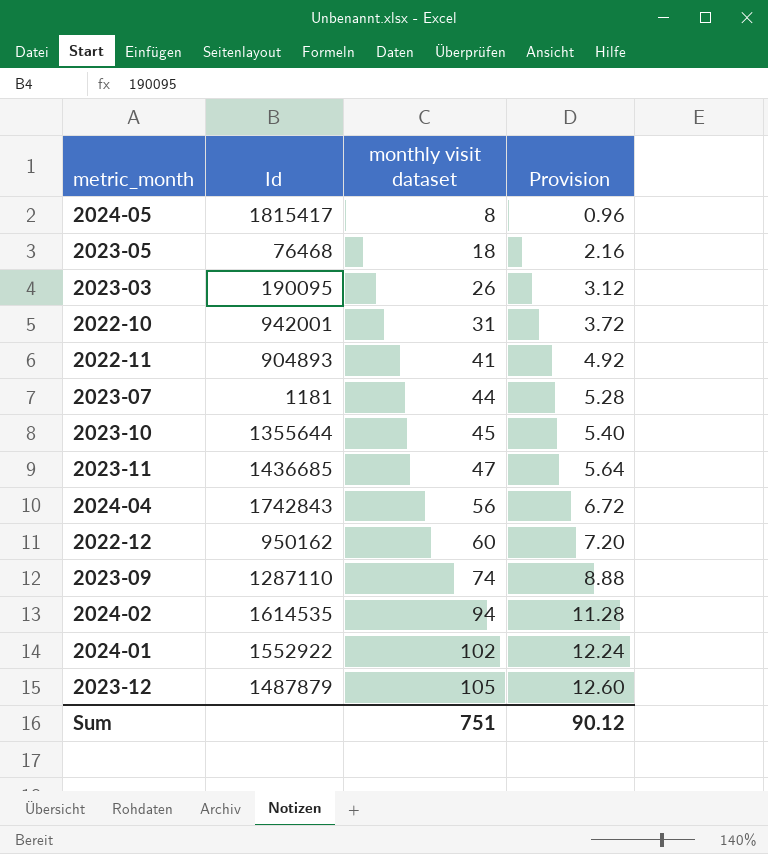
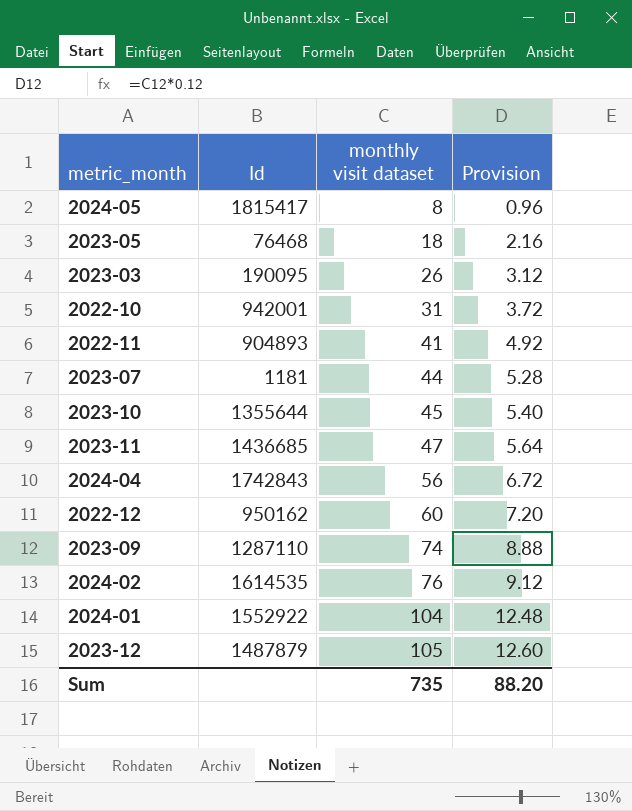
2024-02 | monthly visit dataset: 94 -> 76
2024-02 | Provision: 11.28 -> 9.12
2024-01 | monthly visit dataset: 102 -> 104
2024-01 | Provision: 12.24 -> 12.48
Sum | monthly visit dataset: 751 -> 735
Sum | Provision: 90.12 -> 88.20

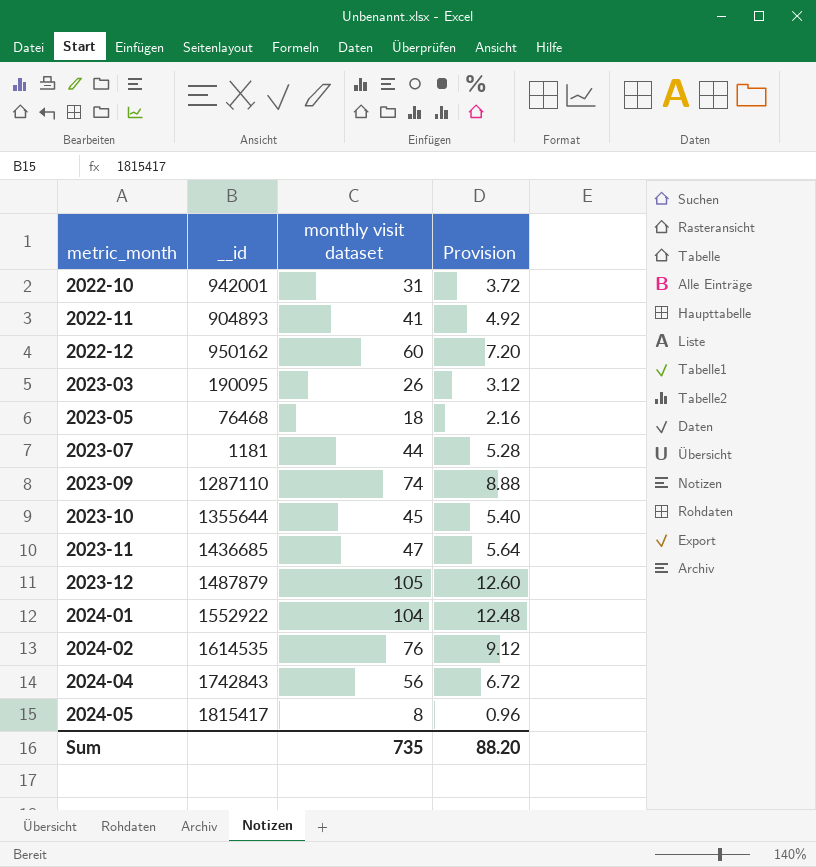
row order: monthly visit dataset ascending -> metric_month ascending
column name: Id -> __id

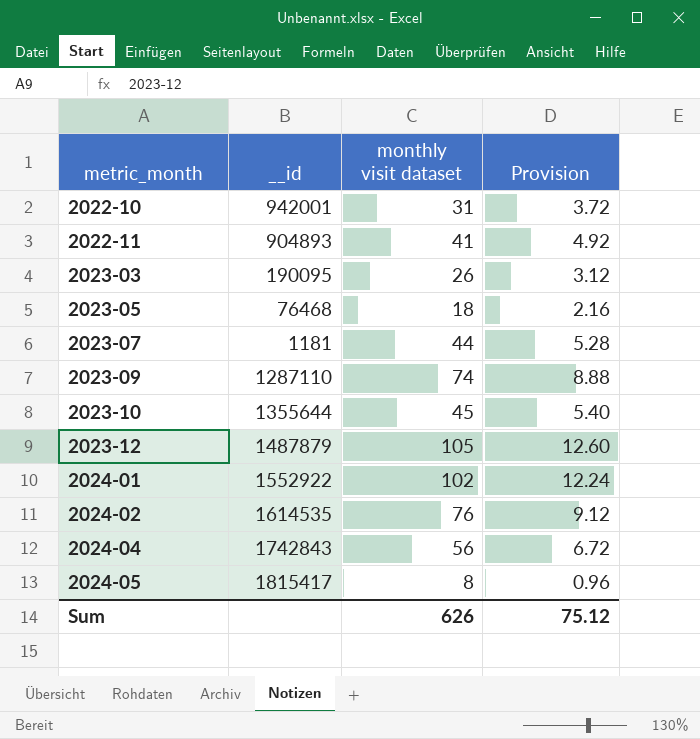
row 2022-12: 950162 | 60 | 7.20 -> none
row 2023-11: 1436685 | 47 | 5.64 -> none
2024-01 | monthly visit dataset: 104 -> 102
2024-01 | Provision: 12.48 -> 12.24
Sum | monthly visit dataset: 735 -> 626
Sum | Provision: 88.20 -> 75.12

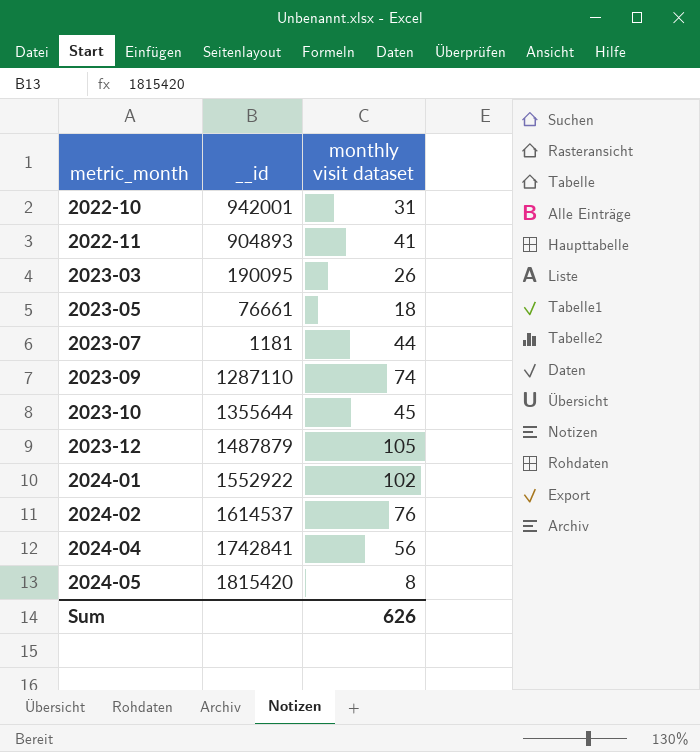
column Provision | formula: [monthly visit dataset] * 0.12 -> none
2023-05 | __id: 76468 -> 76661
2024-02 | __id: 1614535 -> 1614537
2024-04 | __id: 1742843 -> 1742841
2024-05 | __id: 1815417 -> 1815420

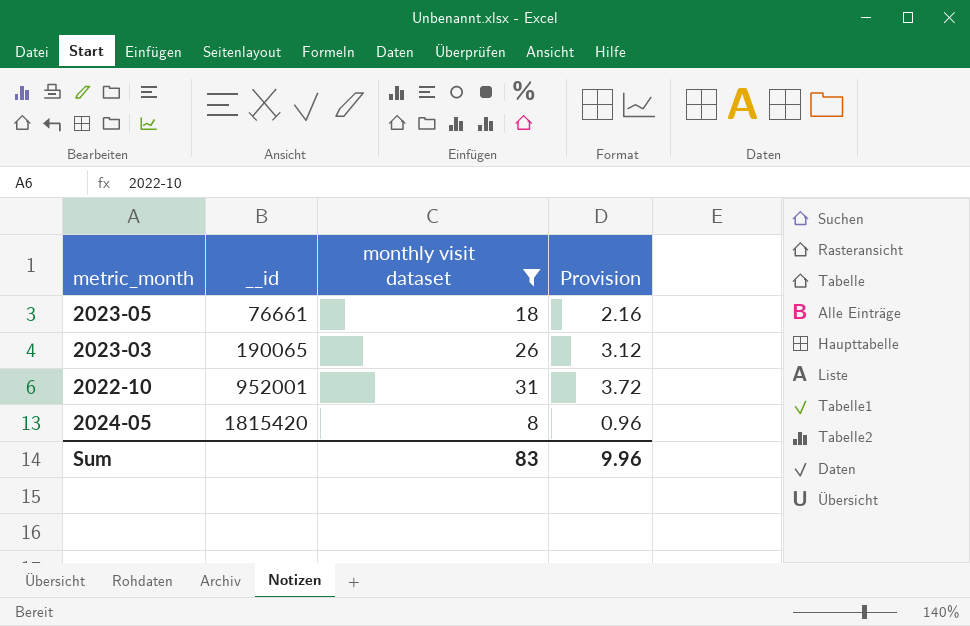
filter: none -> monthly visit dataset <= 31
row order: metric_month ascending -> __id ascending
column Provision | formula: none -> [monthly visit dataset] * 0.12
2023-03 | __id: 190095 -> 190065
2022-10 | __id: 942001 -> 952001
Sum | monthly visit dataset: 626 -> 83

